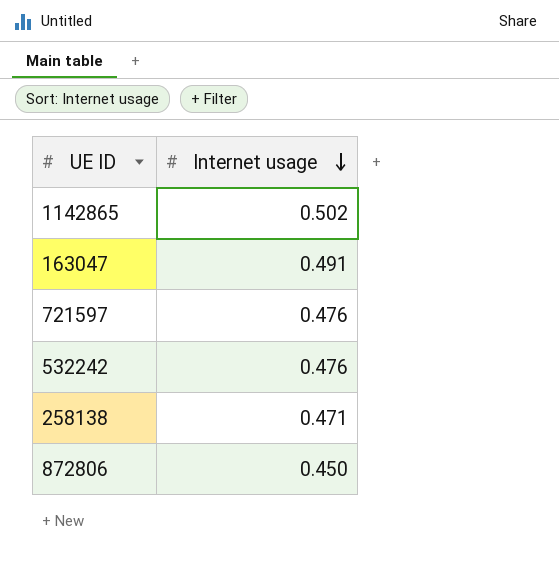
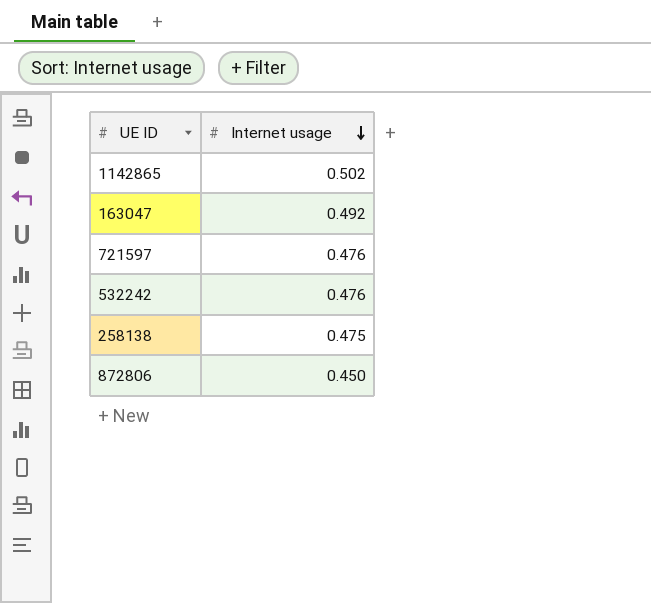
163047 | Internet usage: 0.491 -> 0.492
258138 | Internet usage: 0.471 -> 0.475

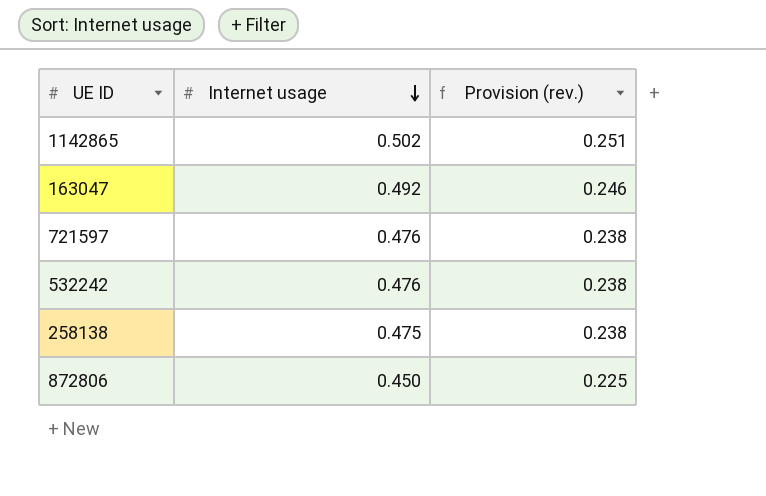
column Provision (rev.) | formula: none -> [Internet usage] * 0.5

